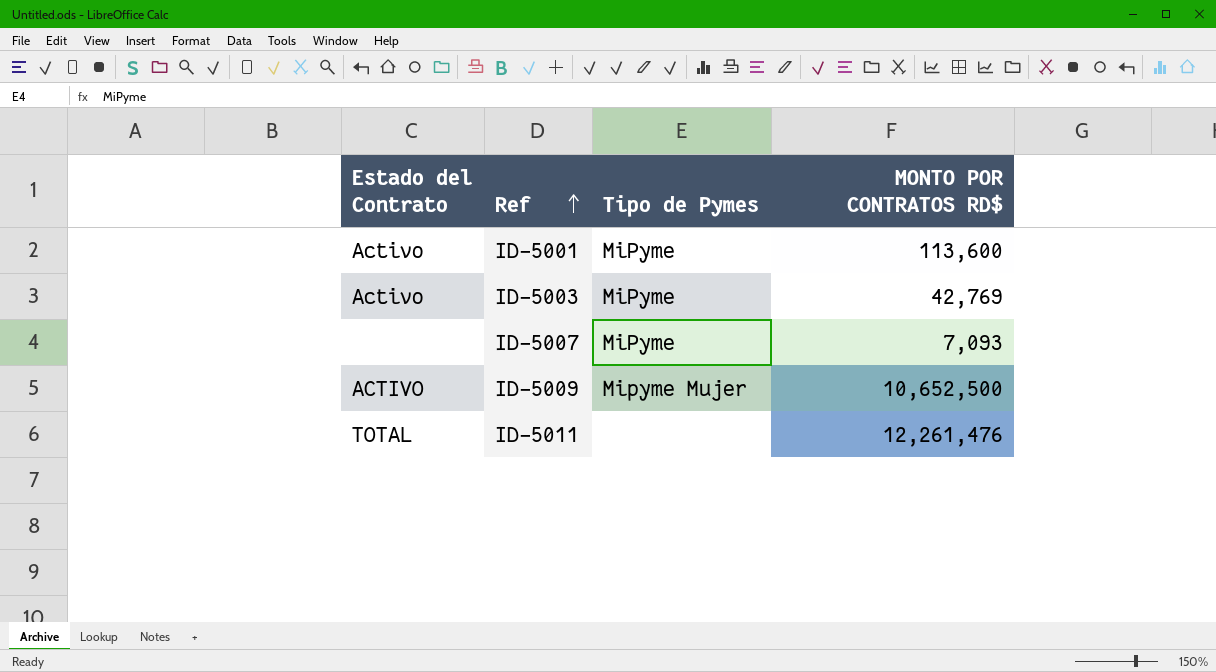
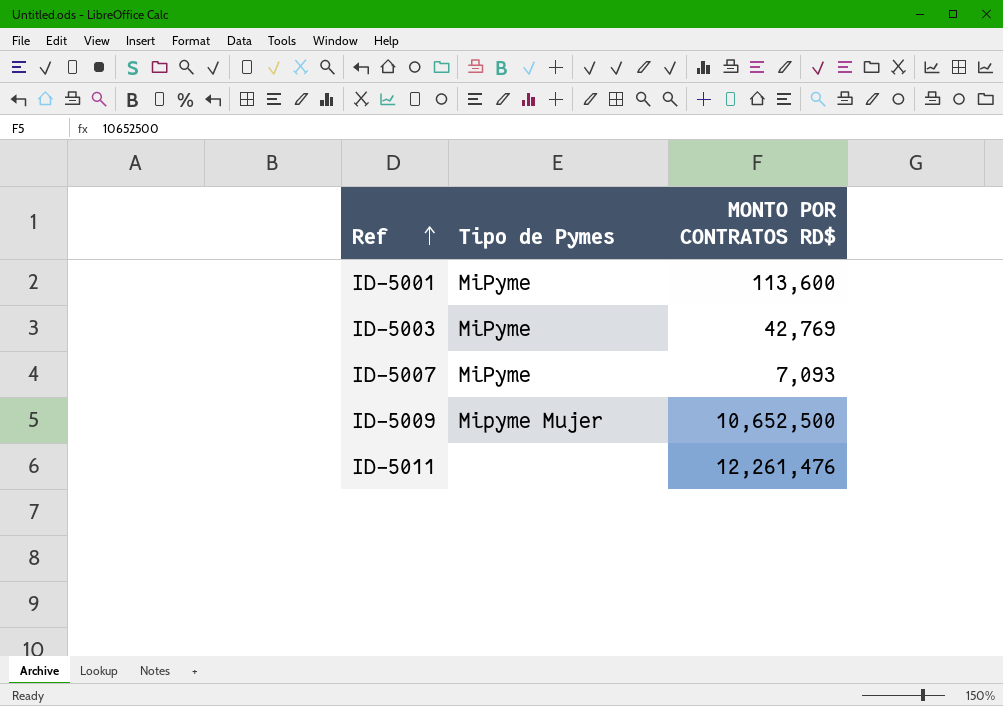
column Estado del Contrato | position: 1 -> none

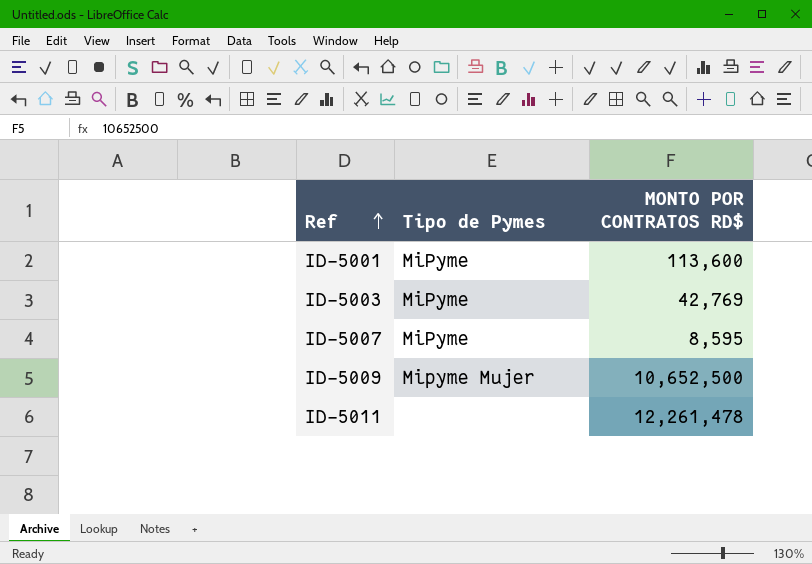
ID-5007 | MONTO POR CONTRATOS RD$: 7,093 -> 8,595
ID-5011 | MONTO POR CONTRATOS RD$: 12,261,476 -> 12,261,478

